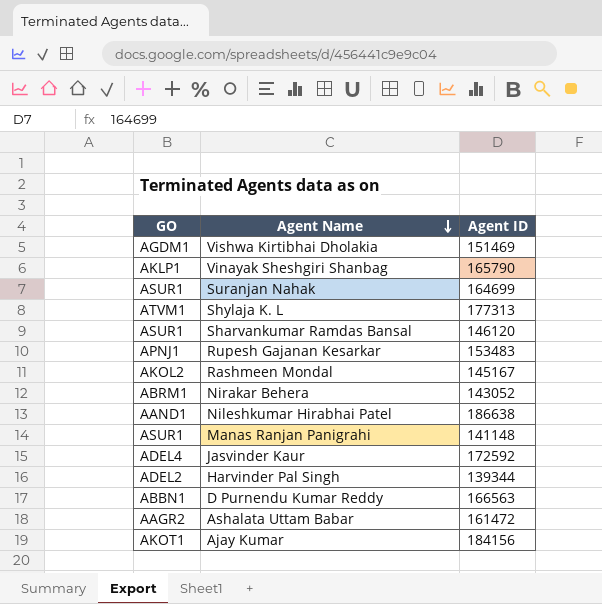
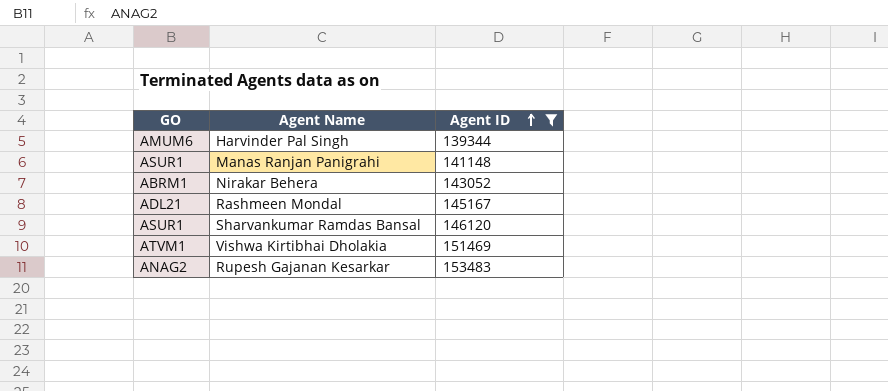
filter: none -> Agent ID <= 153483
row order: Agent Name descending -> Agent ID ascending
Harvinder Pal Singh | GO: ADEL2 -> AMUM6
Rashmeen Mondal | GO: AKOL2 -> ADL21
Vishwa Kirtibhai Dholakia | GO: AGDM1 -> ATVM1
Rupesh Gajanan Kesarkar | GO: APNJ1 -> ANAG2

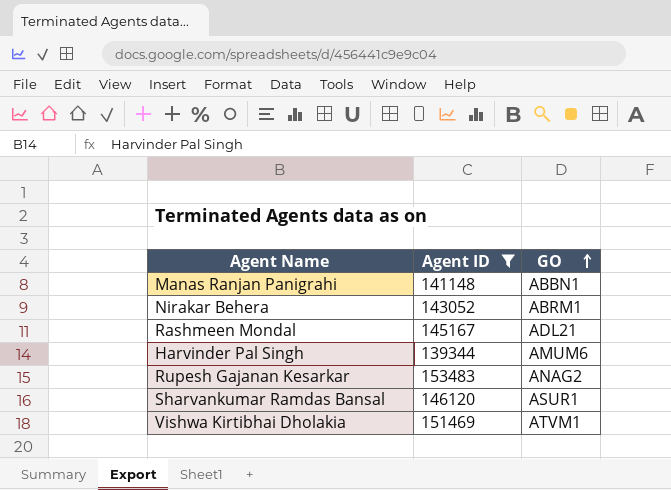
row order: Agent ID ascending -> GO ascending
column GO | position: 1 -> 3
Manas Ranjan Panigrahi | GO: ASUR1 -> ABBN1

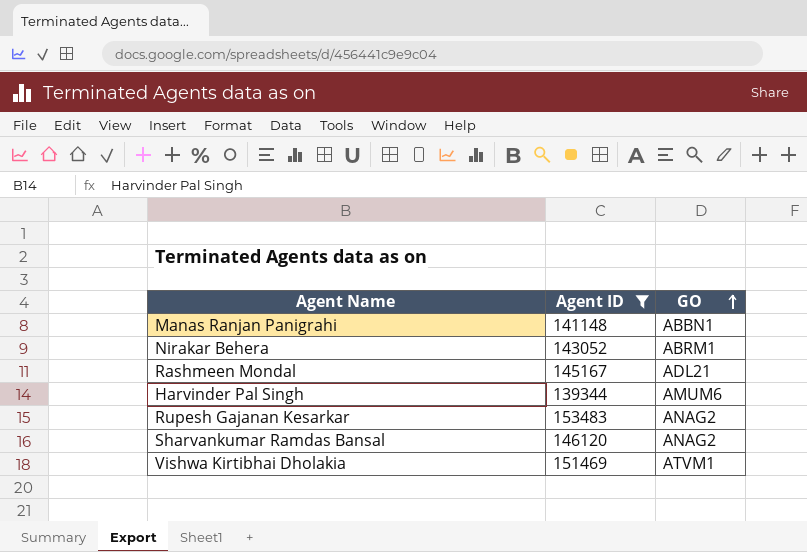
Sharvankumar Ramdas Bansal | GO: ASUR1 -> ANAG2

